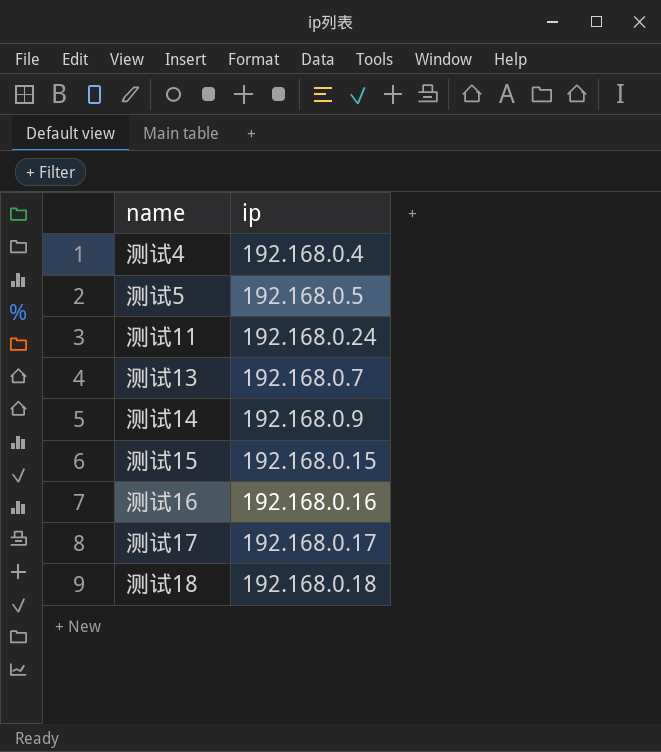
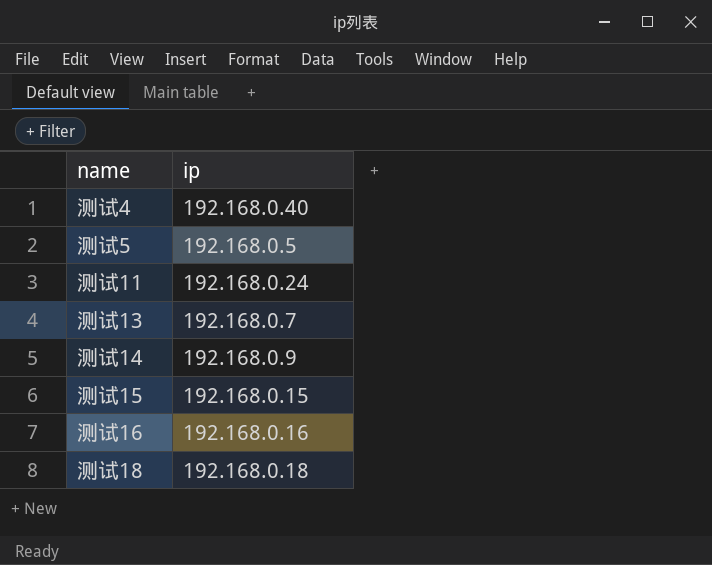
row 测试17: 192.168.0.17 -> none
测试4 | ip: 192.168.0.4 -> 192.168.0.40

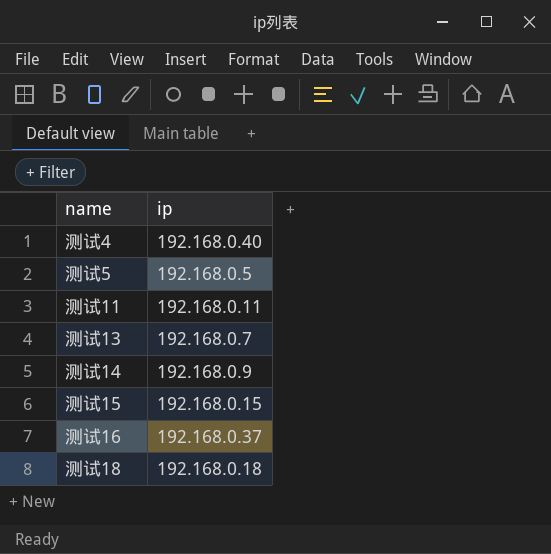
测试11 | ip: 192.168.0.24 -> 192.168.0.11
测试16 | ip: 192.168.0.16 -> 192.168.0.37

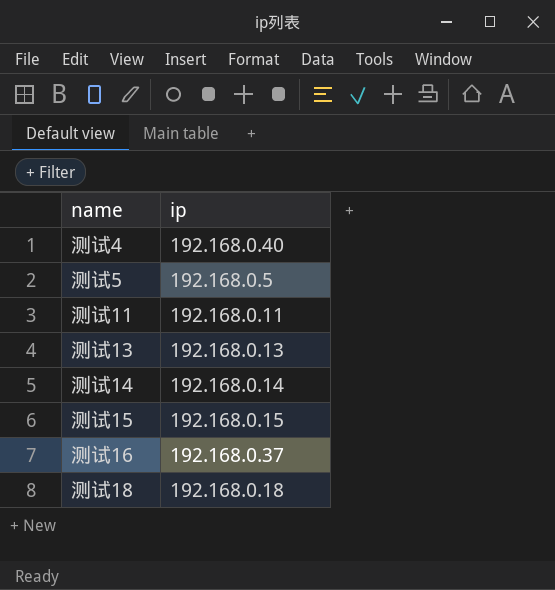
测试13 | ip: 192.168.0.7 -> 192.168.0.13
测试14 | ip: 192.168.0.9 -> 192.168.0.14

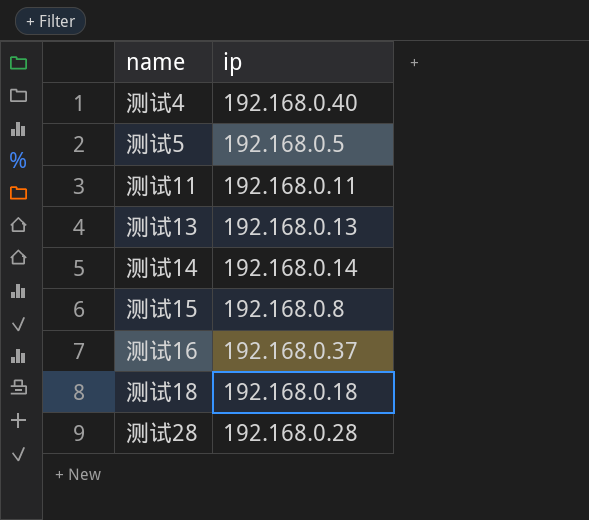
测试15 | ip: 192.168.0.15 -> 192.168.0.8
row 测试28: none -> 192.168.0.28

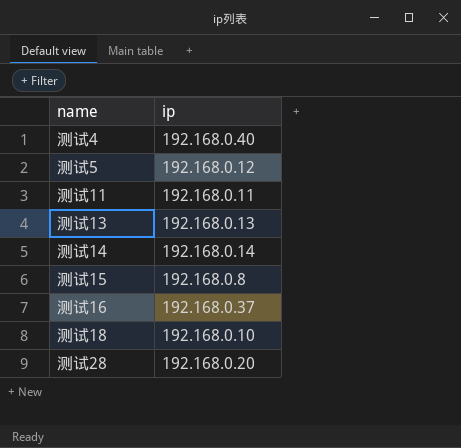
测试5 | ip: 192.168.0.5 -> 192.168.0.12
测试18 | ip: 192.168.0.18 -> 192.168.0.10
测试28 | ip: 192.168.0.28 -> 192.168.0.20

